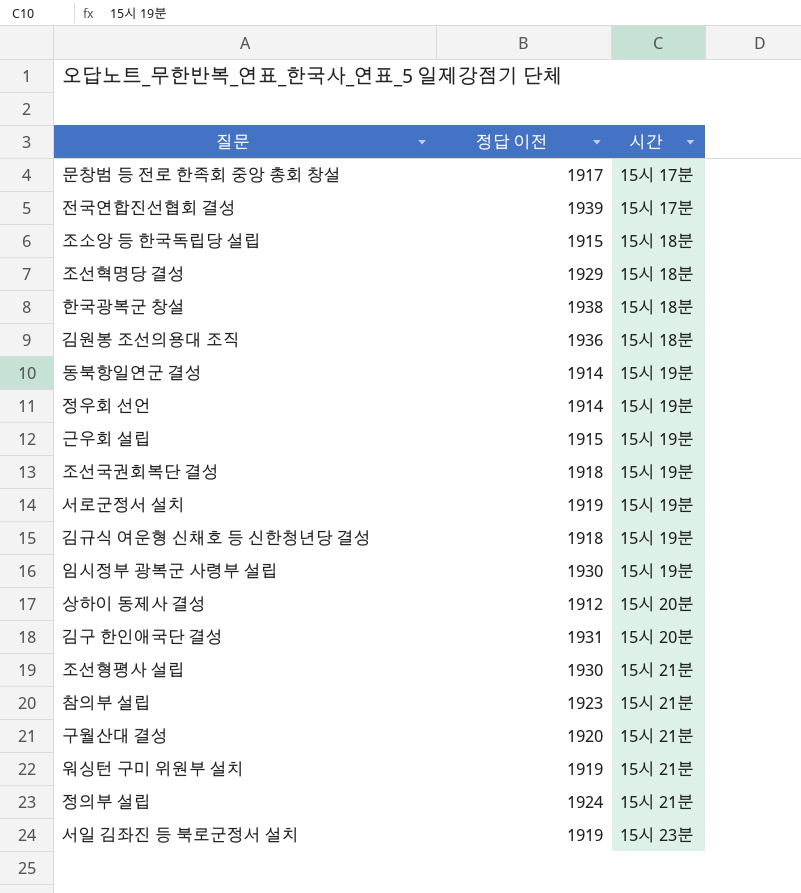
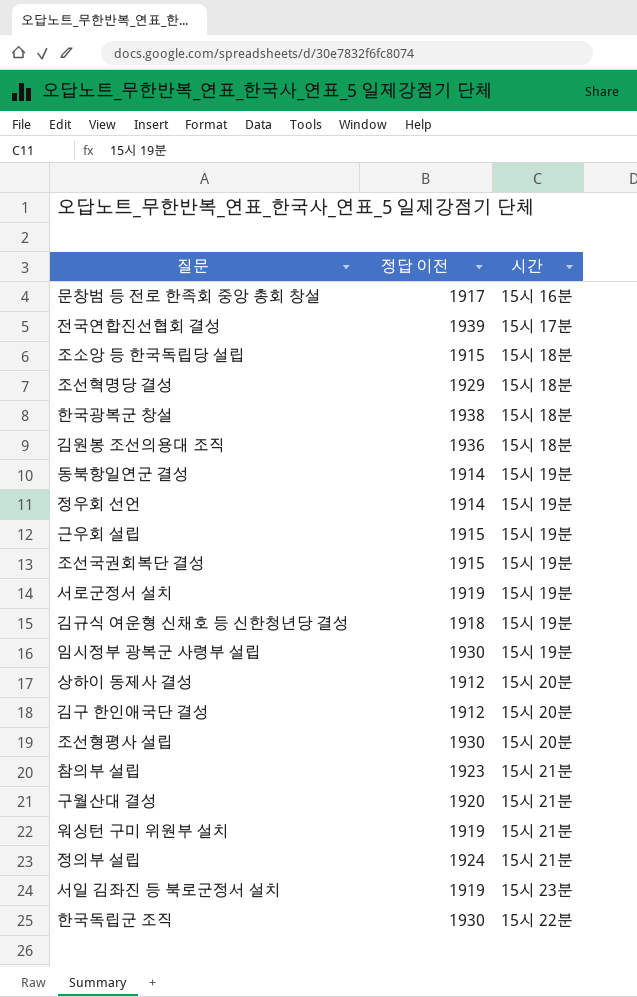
문창범 등 전로 한족회 중앙 총회 창설 | 시간: 15시 17분 -> 15시 16분
조선국권회복단 결성 | 정답 이전: 1918 -> 1915
김구 한인애국단 결성 | 정답 이전: 1931 -> 1912
조선형평사 설립 | 시간: 15시 21분 -> 15시 20분
row 한국독립군 조직: none -> 1930 | 15시 22분

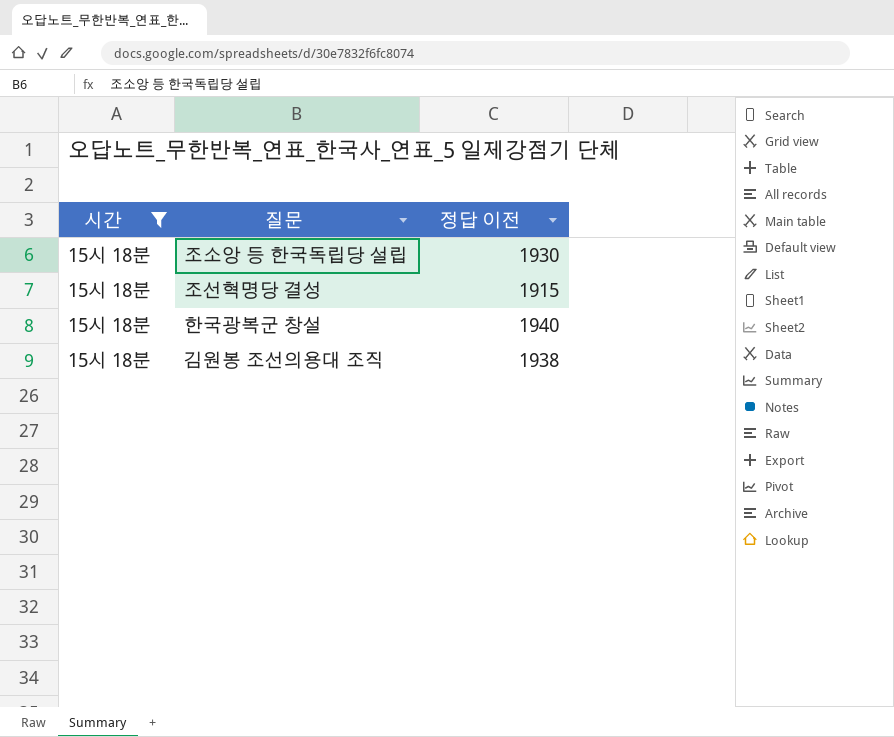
filter: none -> 시간 = 15시 18분
column 시간 | position: 3 -> 1
조소앙 등 한국독립당 설립 | 정답 이전: 1915 -> 1930
조선혁명당 결성 | 정답 이전: 1929 -> 1915
한국광복군 창설 | 정답 이전: 1938 -> 1940
김원봉 조선의용대 조직 | 정답 이전: 1936 -> 1938

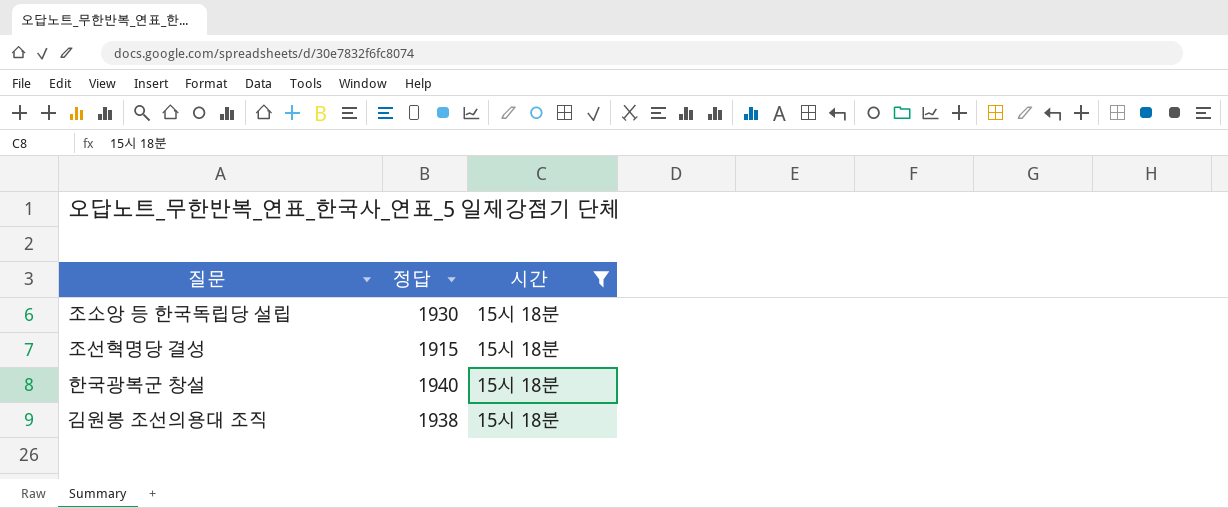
column name: 정답 이전 -> 정답
column 시간 | position: 1 -> 3

